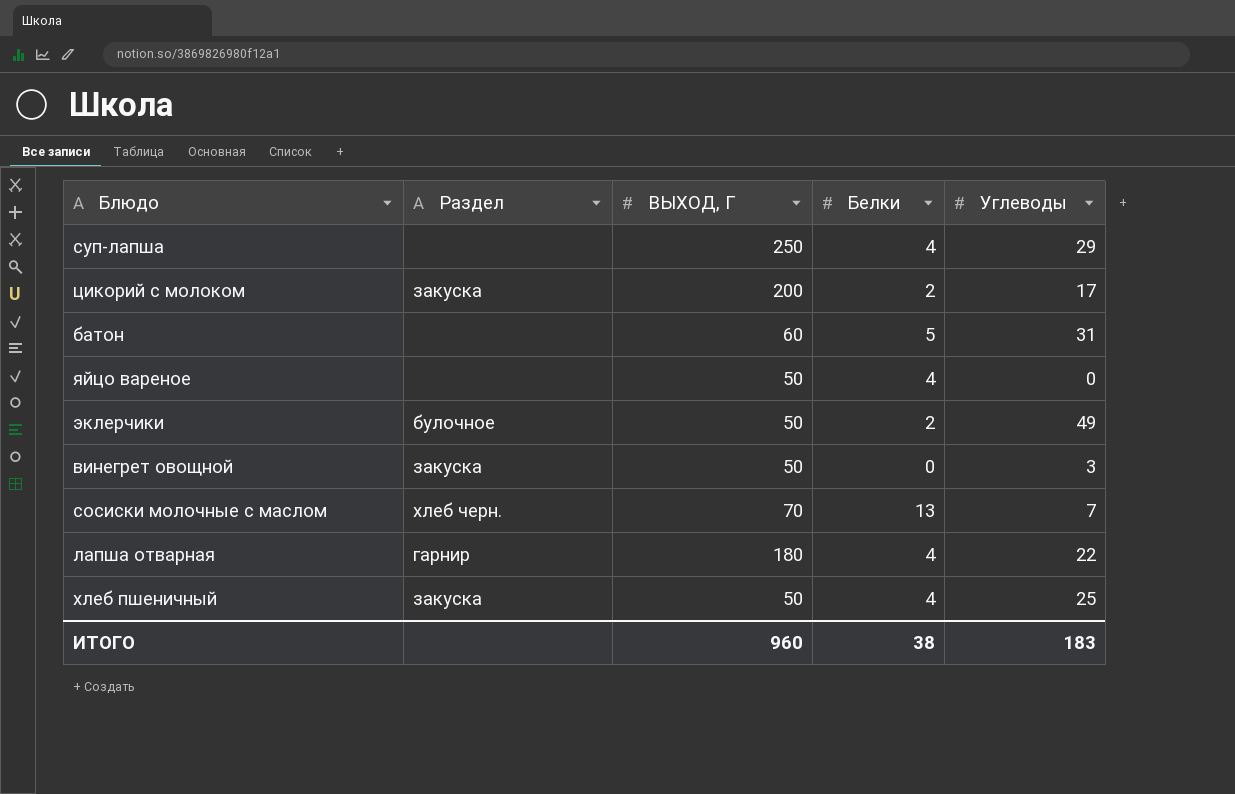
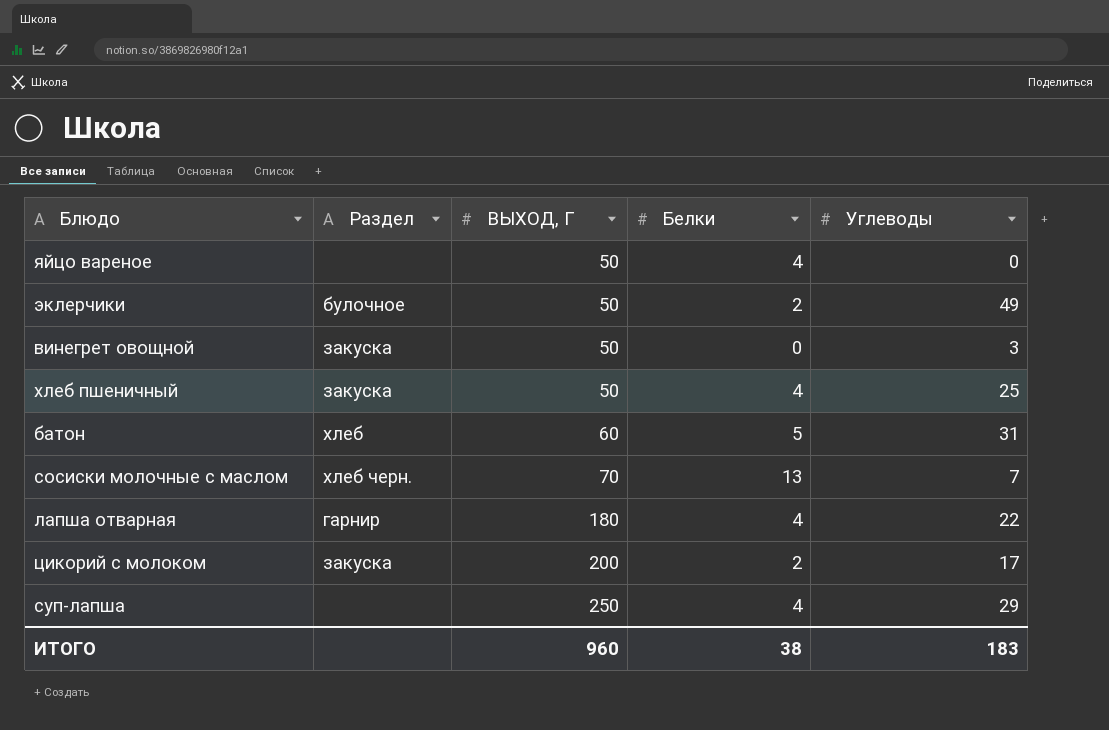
row order: none -> ВЫХОД, Г ascending
батон | Раздел: none -> хлеб

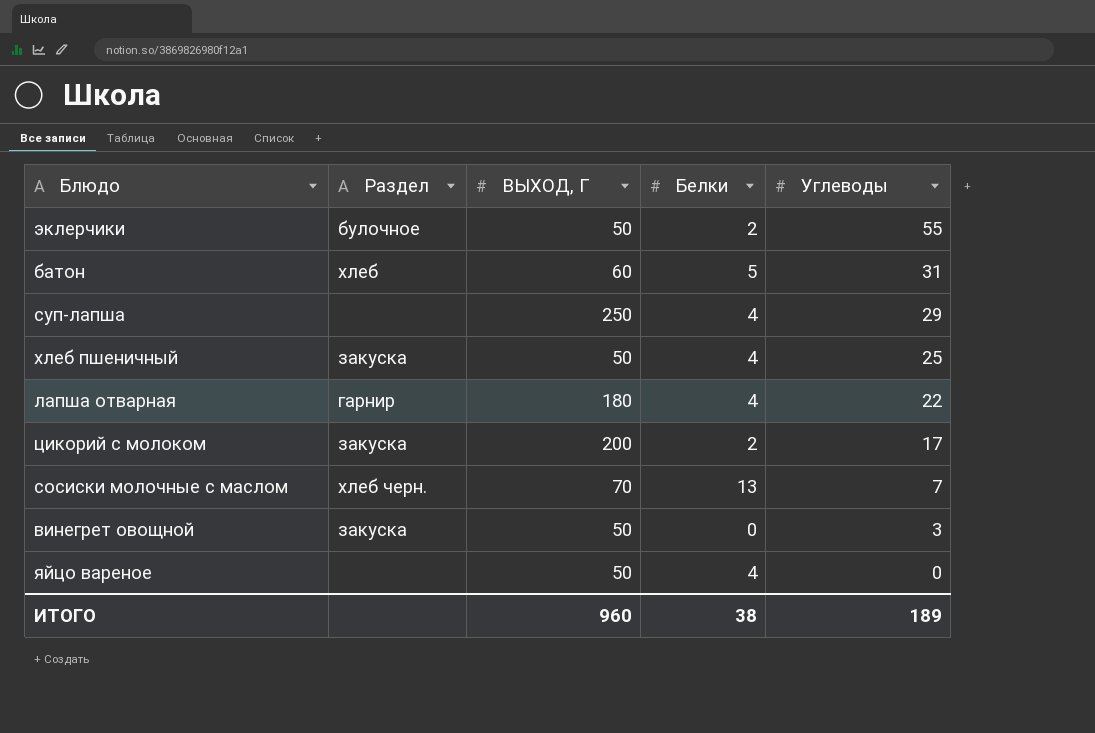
row order: ВЫХОД, Г ascending -> Углеводы descending
эклерчики | Углеводы: 49 -> 55
ИТОГО | Углеводы: 183 -> 189

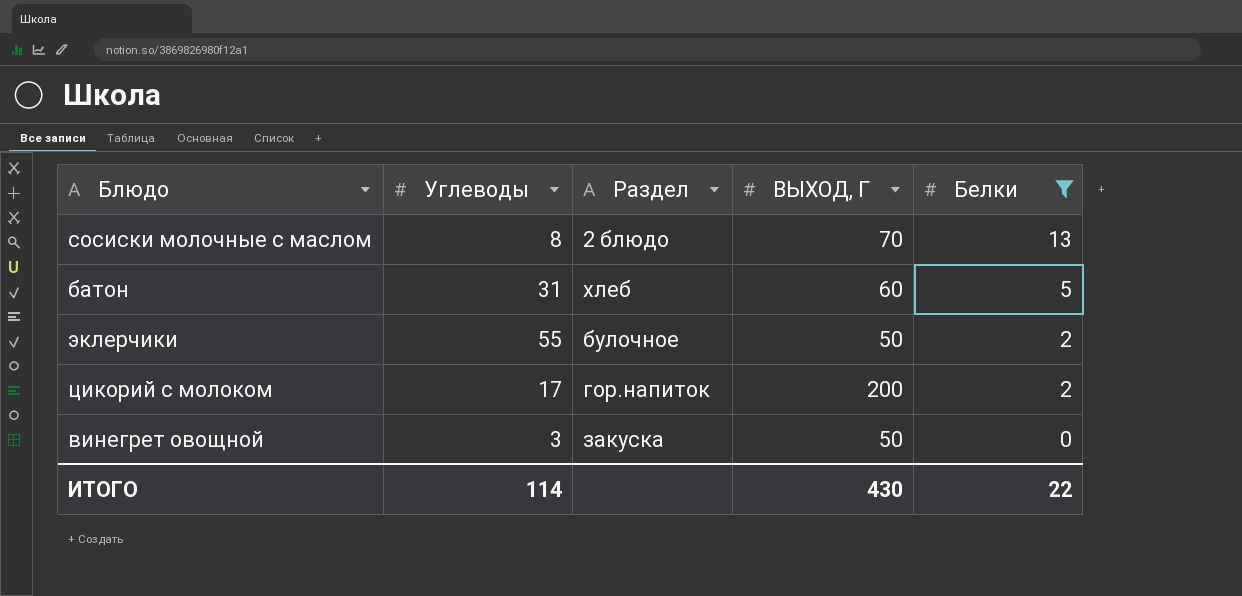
filter: none -> Белки != 4
row order: Углеводы descending -> Белки descending
column Углеводы | position: 5 -> 2
сосиски молочные с маслом | Углеводы: 7 -> 8
сосиски молочные с маслом | Раздел: хлеб черн. -> 2 блюдо
цикорий с молоком | Раздел: закуска -> гор.напиток
ИТОГО | Углеводы: 189 -> 114
ИТОГО | ВЫХОД, Г: 960 -> 430
ИТОГО | Белки: 38 -> 22

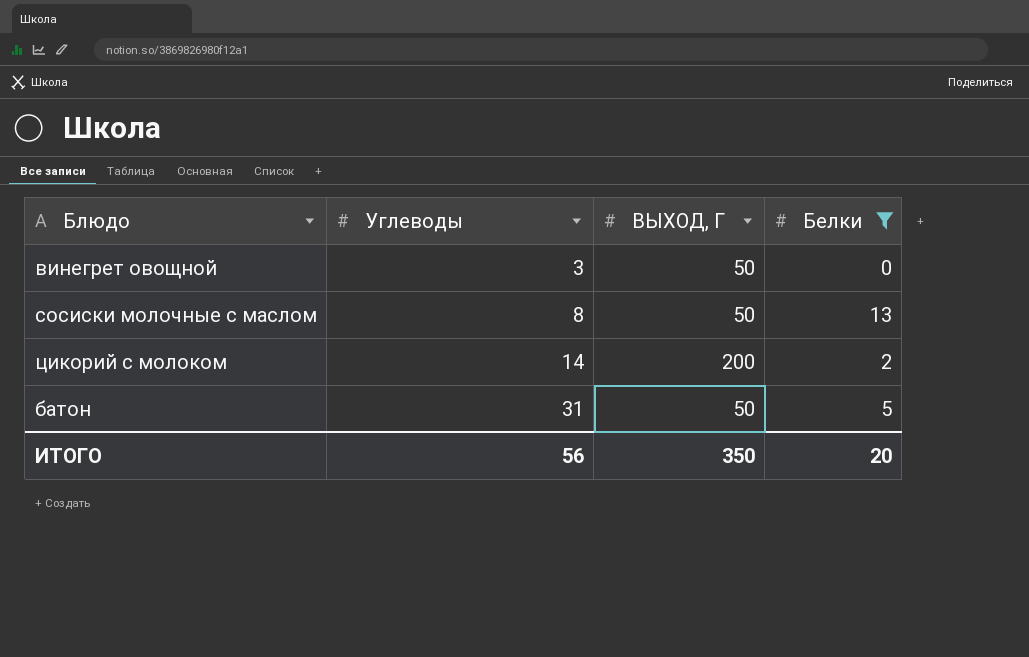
row order: Белки descending -> Углеводы ascending
column Раздел | position: 3 -> none
row эклерчики: 55 | булочное | 50 | 2 -> none
сосиски молочные с маслом | ВЫХОД, Г: 70 -> 50
цикорий с молоком | Углеводы: 17 -> 14
батон | ВЫХОД, Г: 60 -> 50
ИТОГО | Углеводы: 114 -> 56
ИТОГО | ВЫХОД, Г: 430 -> 350
ИТОГО | Белки: 22 -> 20

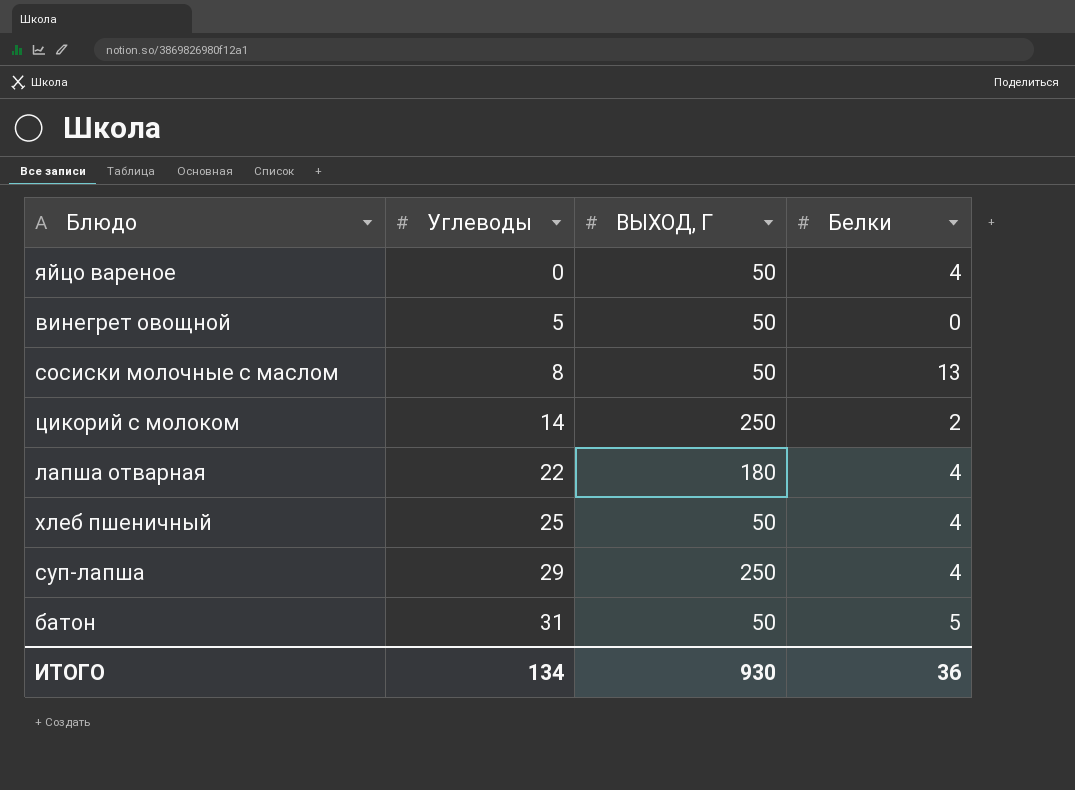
filter: Белки != 4 -> none
винегрет овощной | Углеводы: 3 -> 5
цикорий с молоком | ВЫХОД, Г: 200 -> 250
ИТОГО | Углеводы: 56 -> 134
ИТОГО | ВЫХОД, Г: 350 -> 930
ИТОГО | Белки: 20 -> 36

